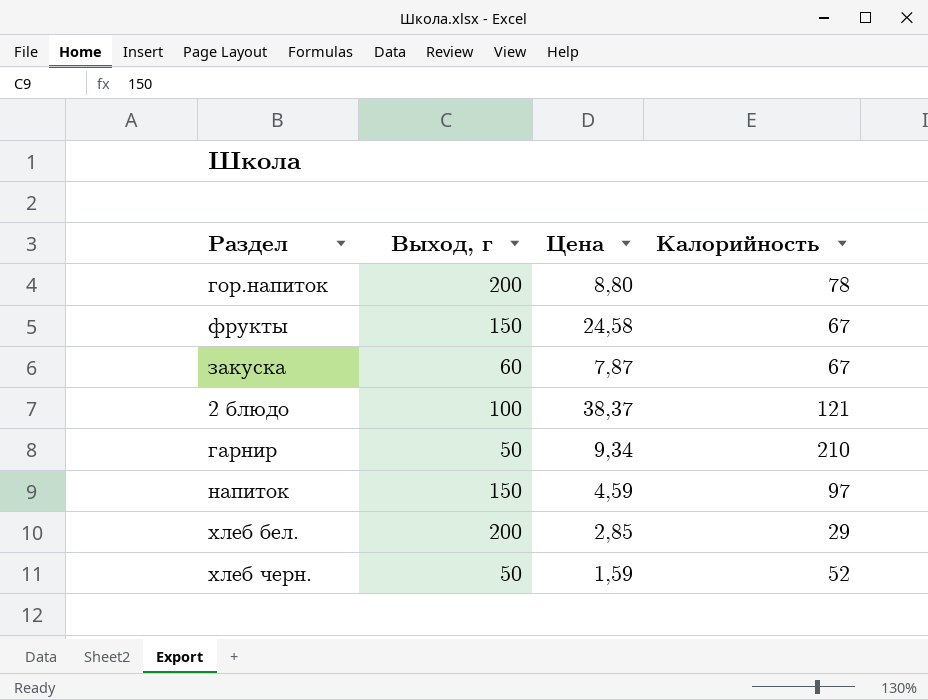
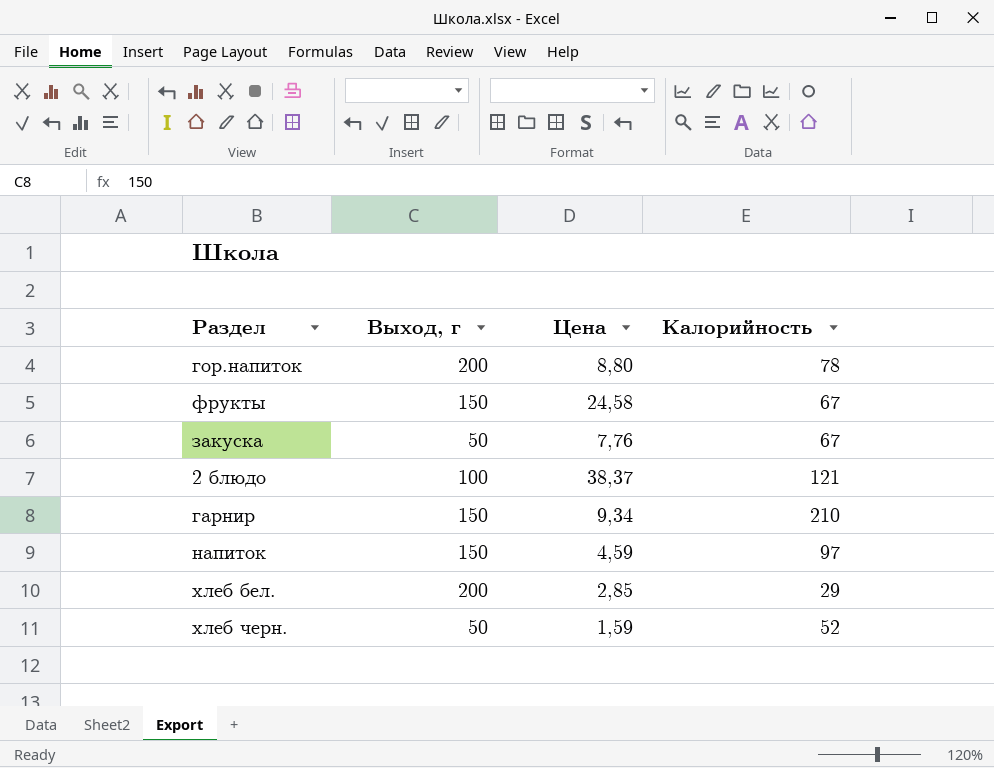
закуска | Выход, г: 60 -> 50
закуска | Цена: 7,87 -> 7,76
гарнир | Выход, г: 50 -> 150

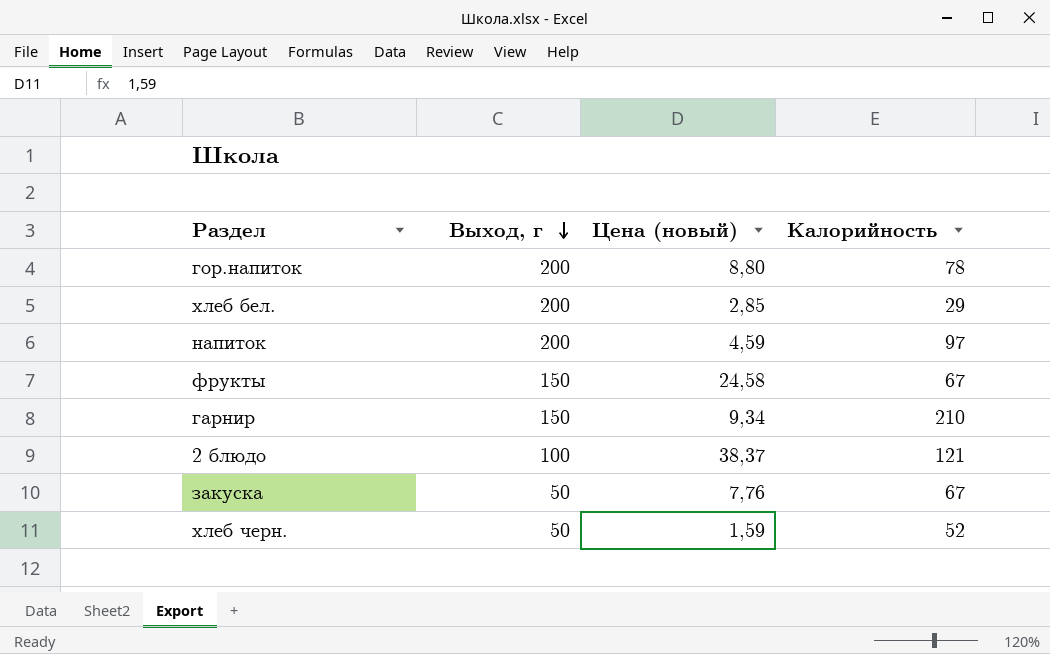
row order: none -> Выход, г descending
column name: Цена -> Цена (новый)
напиток | Выход, г: 150 -> 200

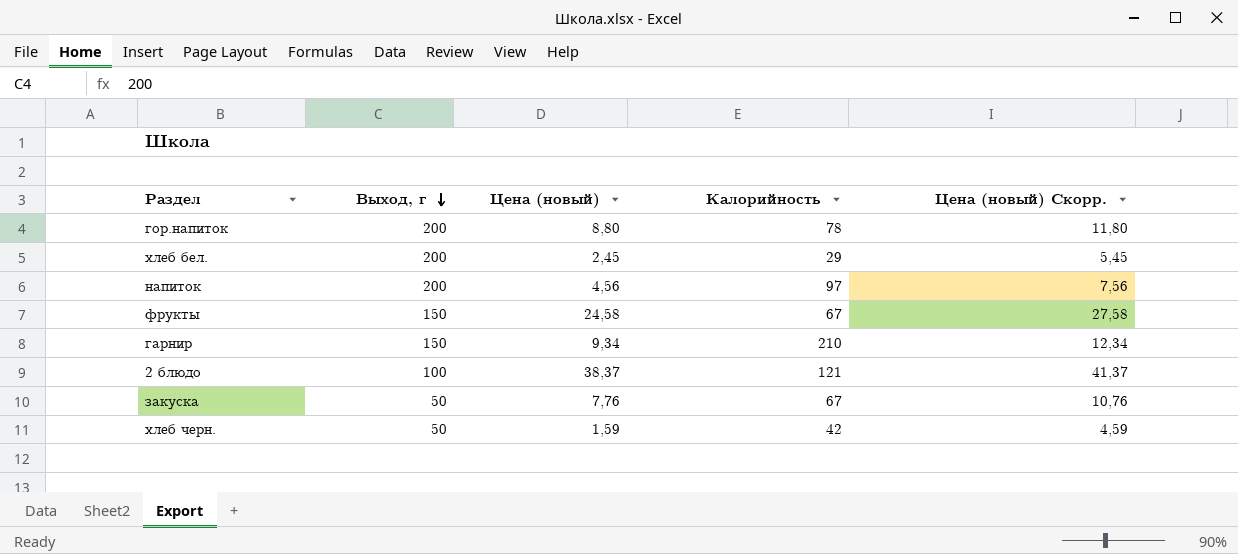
column Цена (новый) Скорр. | formula: none -> [Цена (новый)] + 3
хлеб бел. | Цена (новый): 2,85 -> 2,45
напиток | Цена (новый): 4,59 -> 4,56
хлеб черн. | Калорийность: 52 -> 42

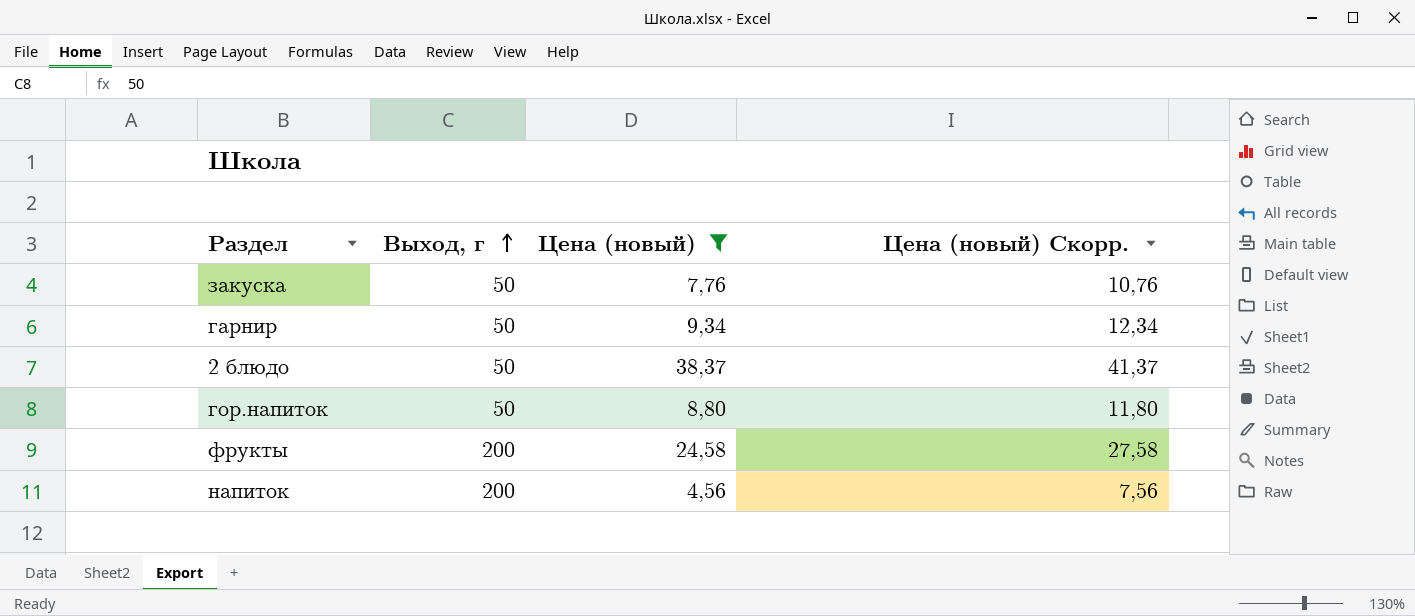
filter: none -> Цена (новый) >= 4,56
row order: Выход, г descending -> Выход, г ascending
column Калорийность | position: 4 -> none
гарнир | Выход, г: 150 -> 50
2 блюдо | Выход, г: 100 -> 50
гор.напиток | Выход, г: 200 -> 50
фрукты | Выход, г: 150 -> 200

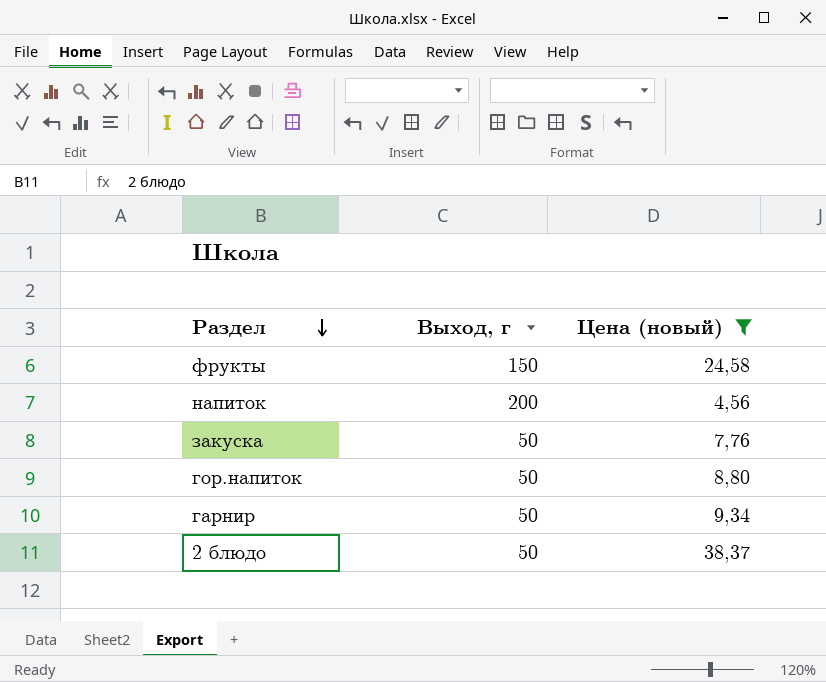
row order: Выход, г ascending -> Раздел descending
column Цена (новый) Скорр. | formula: [Цена (новый)] + 3 -> none
фрукты | Выход, г: 200 -> 150

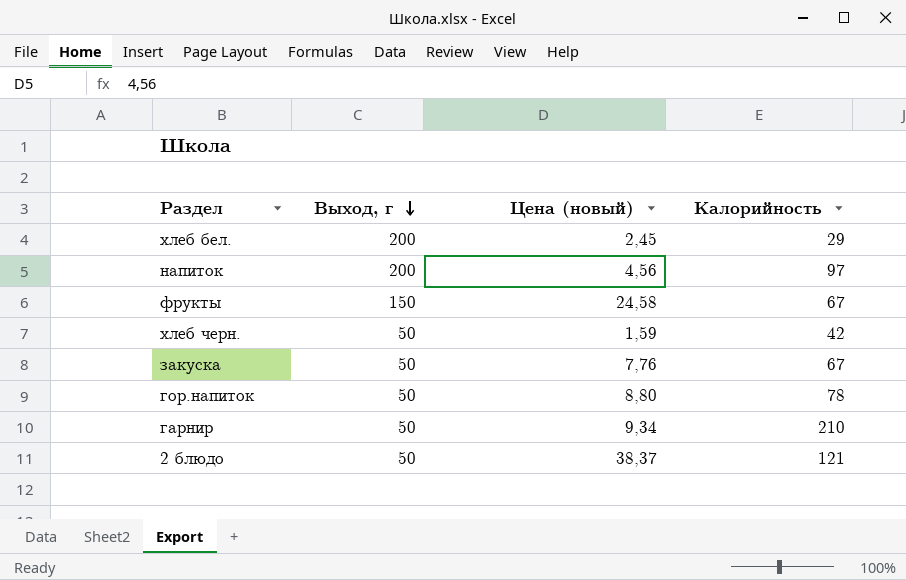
filter: Цена (новый) >= 4,56 -> none
row order: Раздел descending -> Выход, г descending
column Калорийность | position: none -> 4

